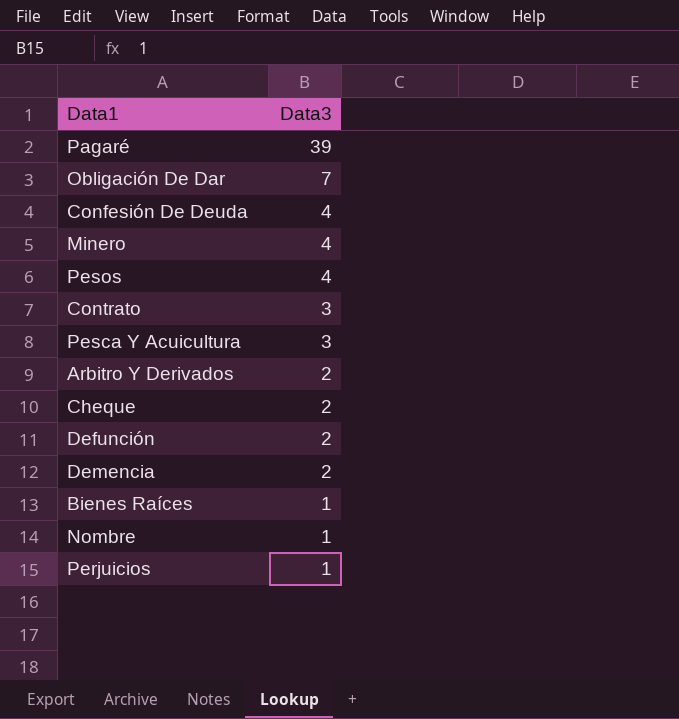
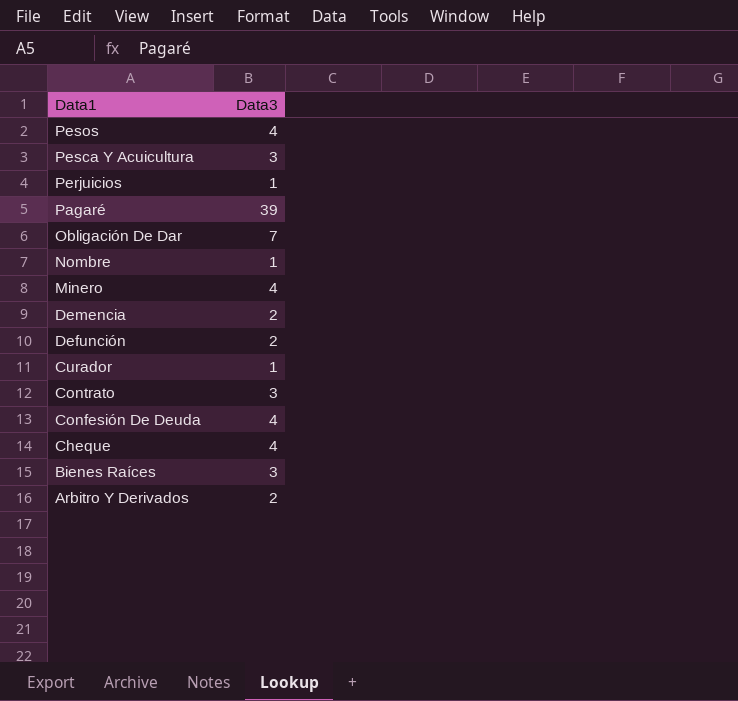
row order: Data3 descending -> Data1 descending
row Curador: none -> 1
Cheque | Data3: 2 -> 4
Bienes Raíces | Data3: 1 -> 3

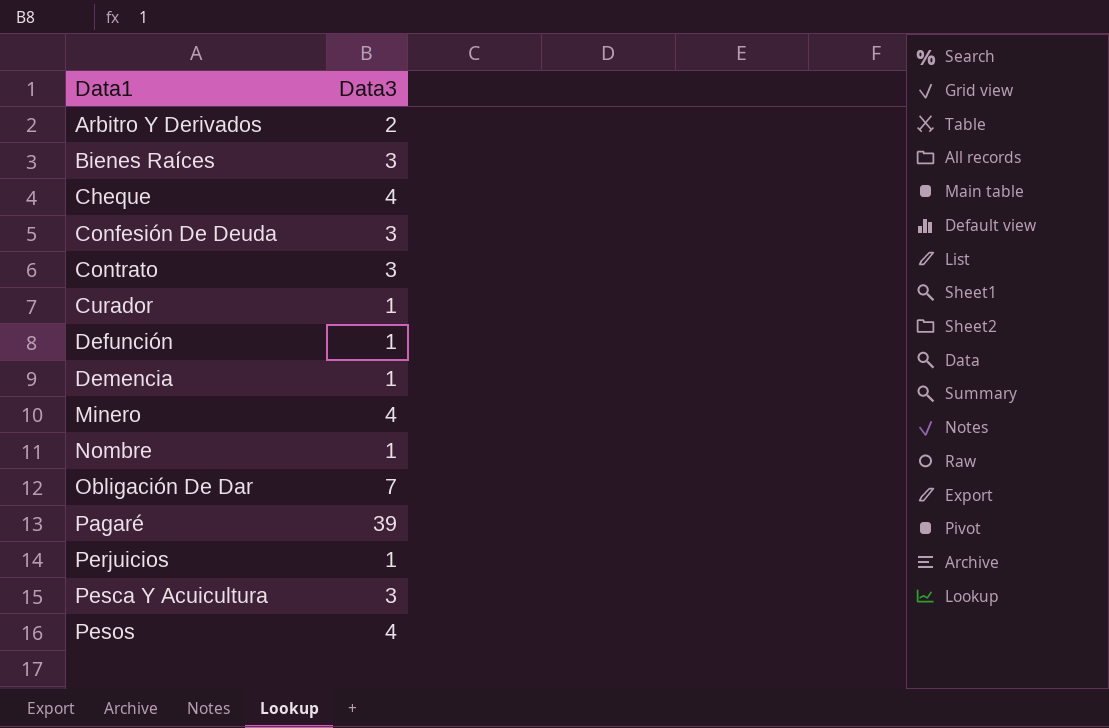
row order: Data1 descending -> Data1 ascending
Confesión De Deuda | Data3: 4 -> 3
Defunción | Data3: 2 -> 1
Demencia | Data3: 2 -> 1

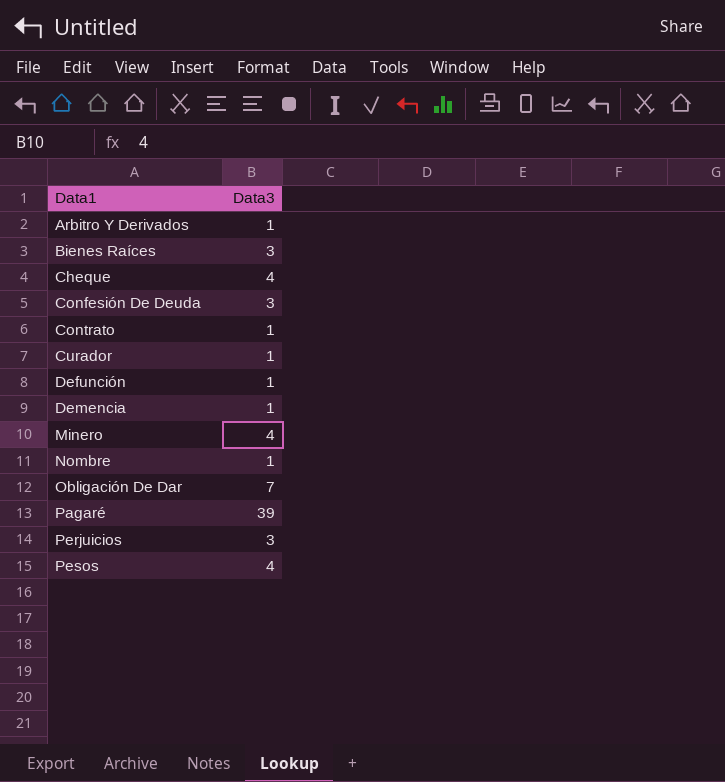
row Pesca Y Acuicultura: 3 -> none
Arbitro Y Derivados | Data3: 2 -> 1
Contrato | Data3: 3 -> 1
Perjuicios | Data3: 1 -> 3

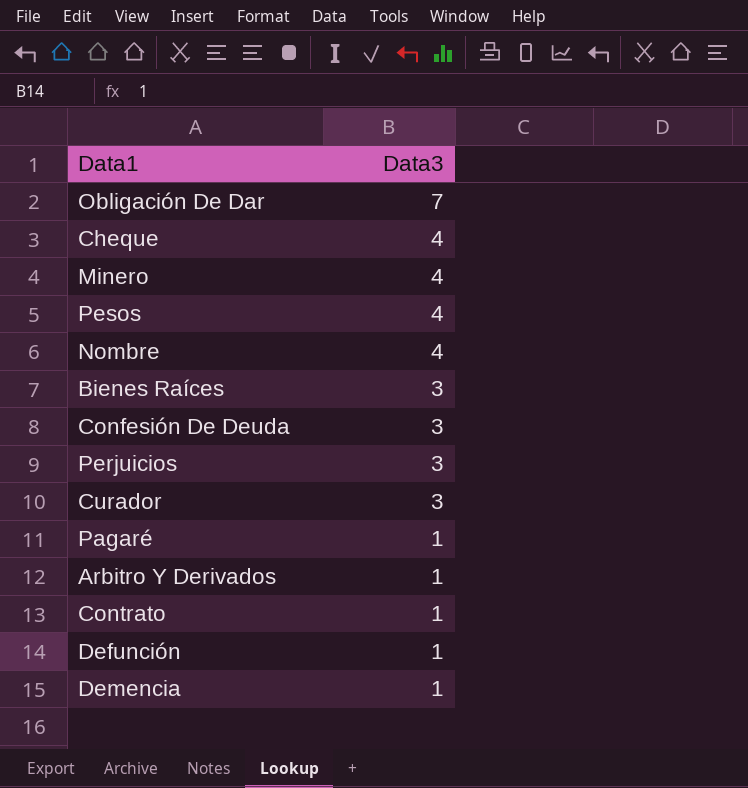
row order: Data1 ascending -> Data3 descending
Nombre | Data3: 1 -> 4
Curador | Data3: 1 -> 3
Pagaré | Data3: 39 -> 1

